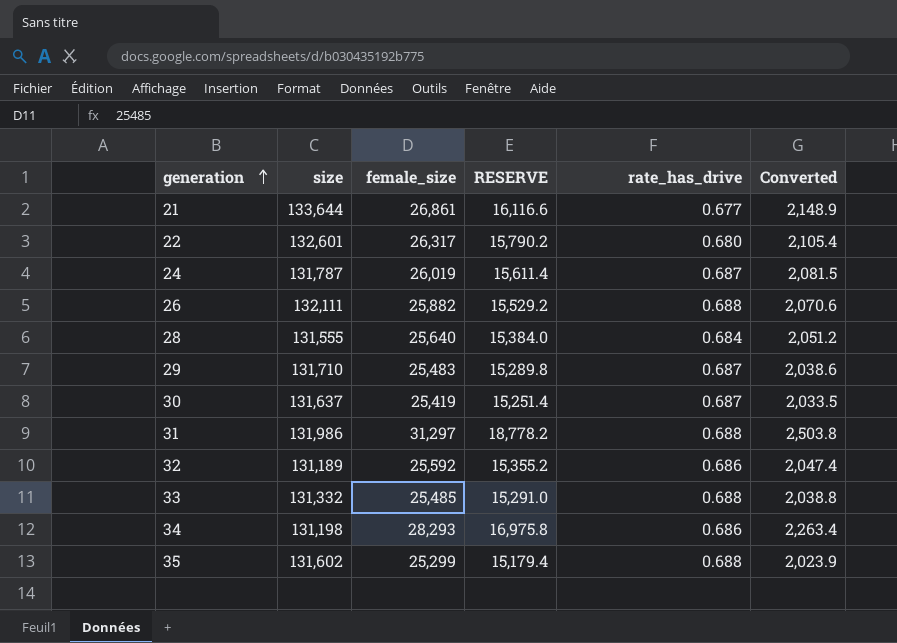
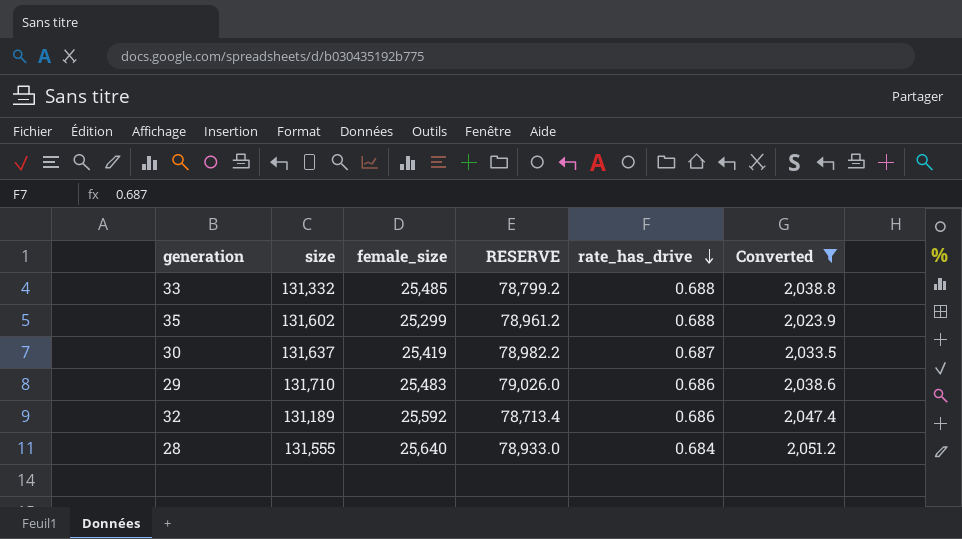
filter: none -> Converted <= 2,051.2
row order: generation ascending -> rate_has_drive descending
column RESERVE | formula: [female_size] * 0.6 -> [size] * 0.6
29 | rate_has_drive: 0.687 -> 0.686

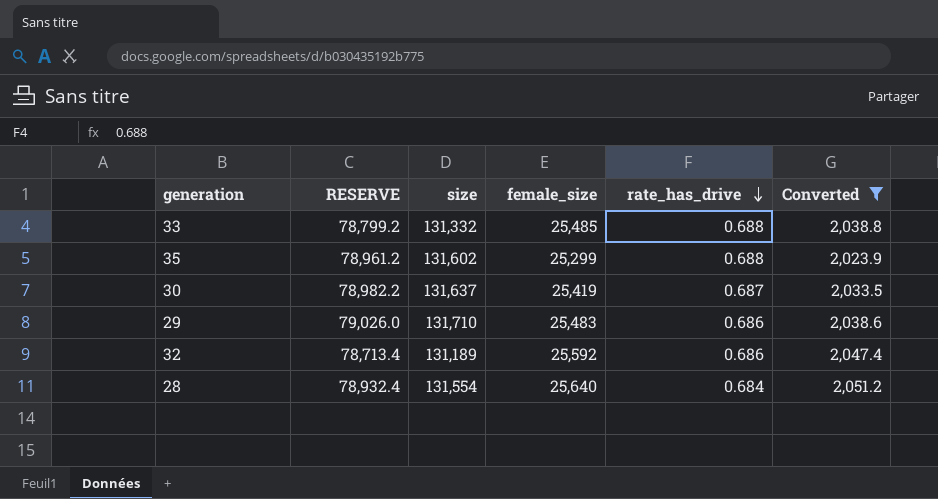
column RESERVE | position: 4 -> 2
28 | RESERVE: 78,933.0 -> 78,932.4
28 | size: 131,555 -> 131,554

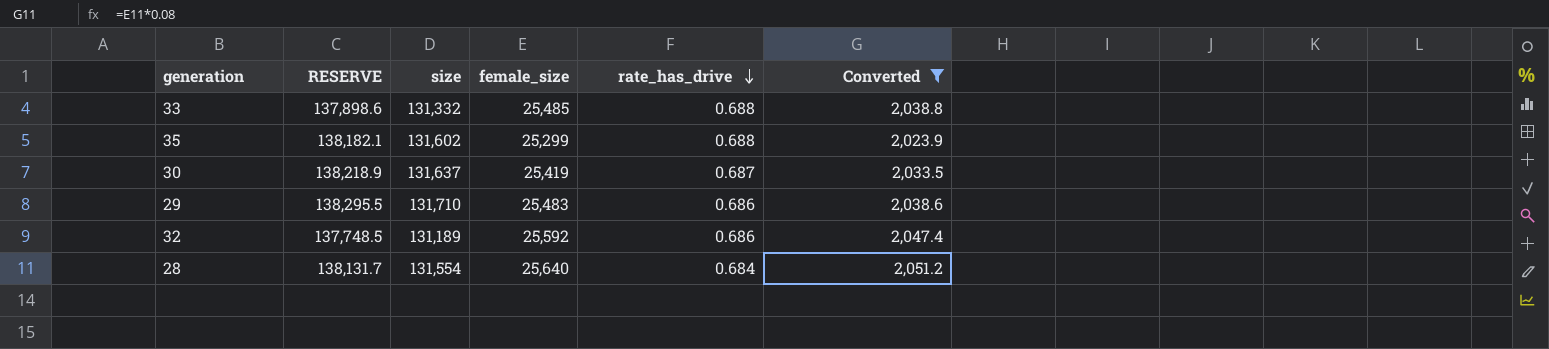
column RESERVE | formula: [size] * 0.6 -> [size] * 1.05

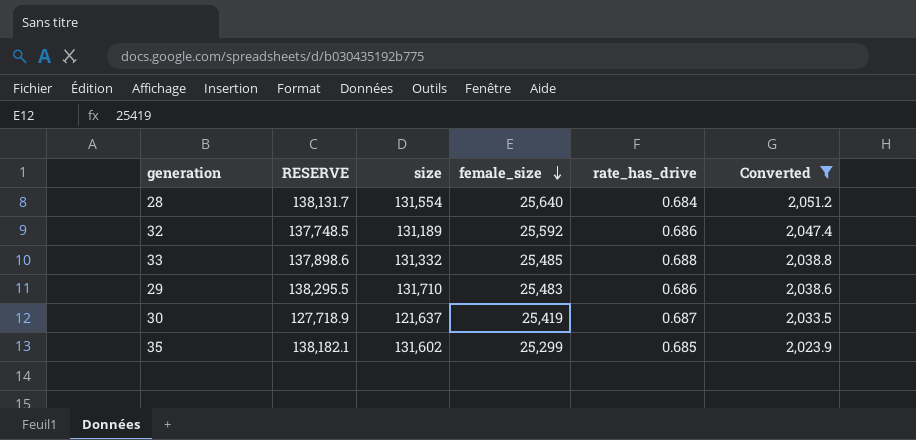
row order: rate_has_drive descending -> female_size descending
30 | RESERVE: 138,218.9 -> 127,718.9
30 | size: 131,637 -> 121,637
35 | rate_has_drive: 0.688 -> 0.685

